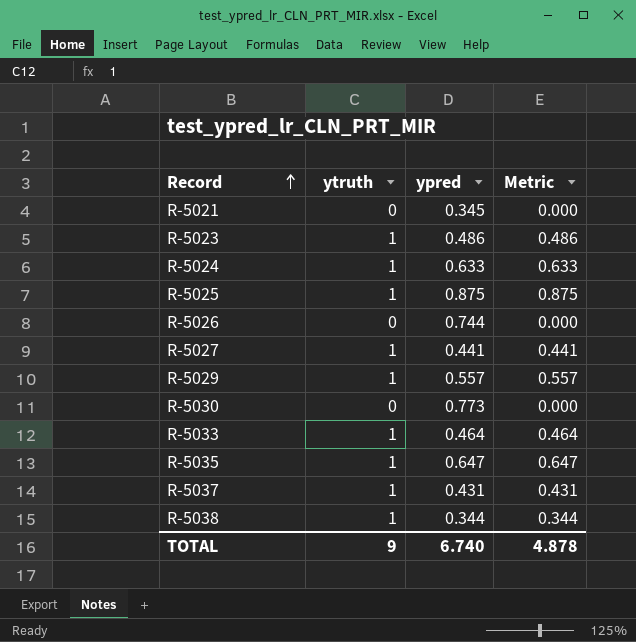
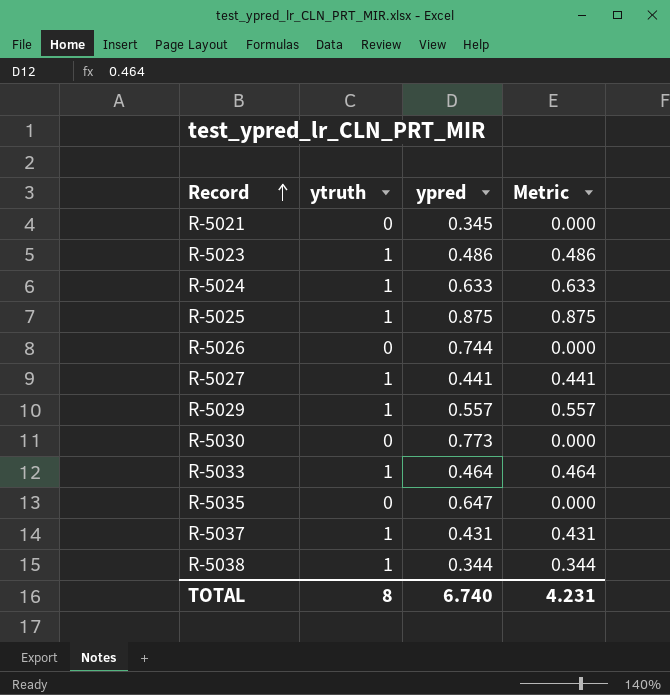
R-5035 | ytruth: 1 -> 0
R-5035 | Metric: 0.647 -> 0.000
TOTAL | ytruth: 9 -> 8
TOTAL | Metric: 4.878 -> 4.231

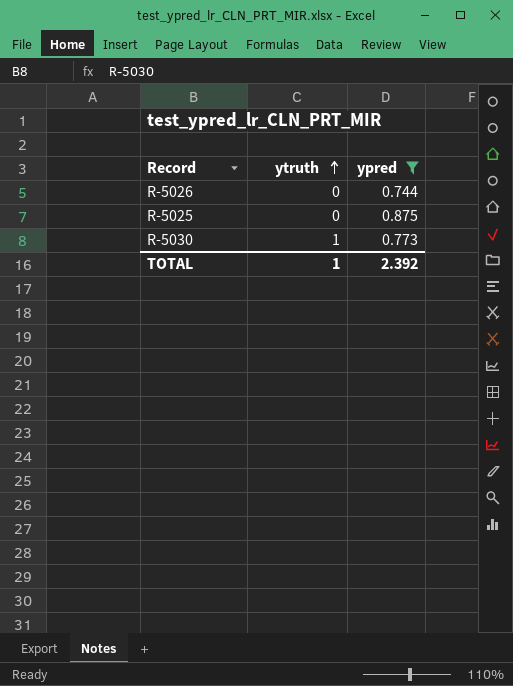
filter: none -> ypred >= 0.744
row order: Record ascending -> ytruth ascending
column Metric | formula: [ytruth] * [ypred] -> none
R-5025 | ytruth: 1 -> 0
R-5030 | ytruth: 0 -> 1
TOTAL | ytruth: 8 -> 1
TOTAL | ypred: 6.740 -> 2.392

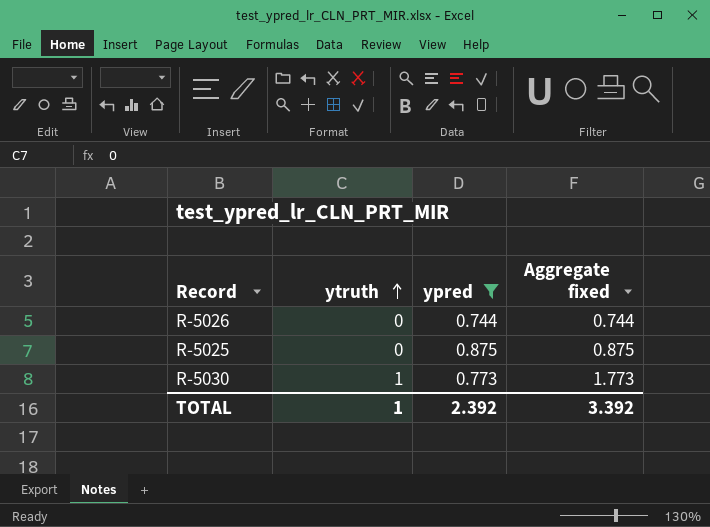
column Aggregate fixed | formula: none -> [ytruth] + [ypred]

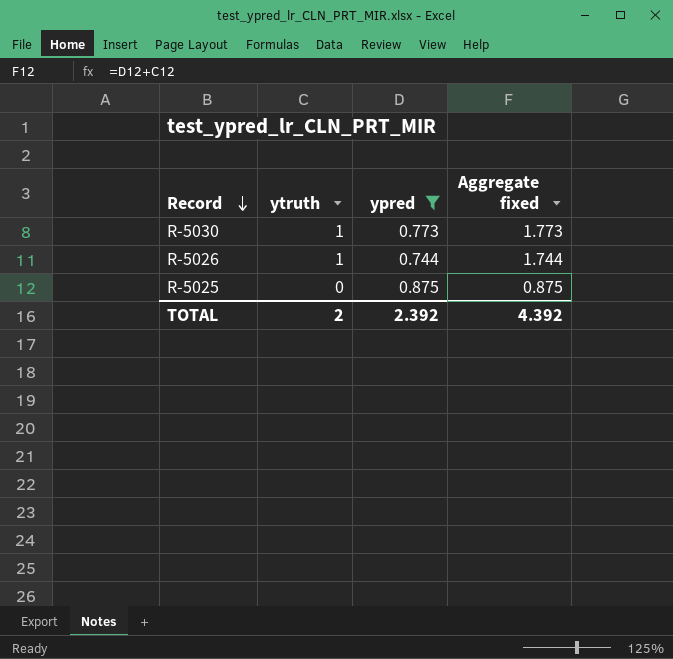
row order: ytruth ascending -> Record descending
R-5026 | ytruth: 0 -> 1
R-5026 | Aggregate fixed: 0.744 -> 1.744
TOTAL | ytruth: 1 -> 2
TOTAL | Aggregate fixed: 3.392 -> 4.392

